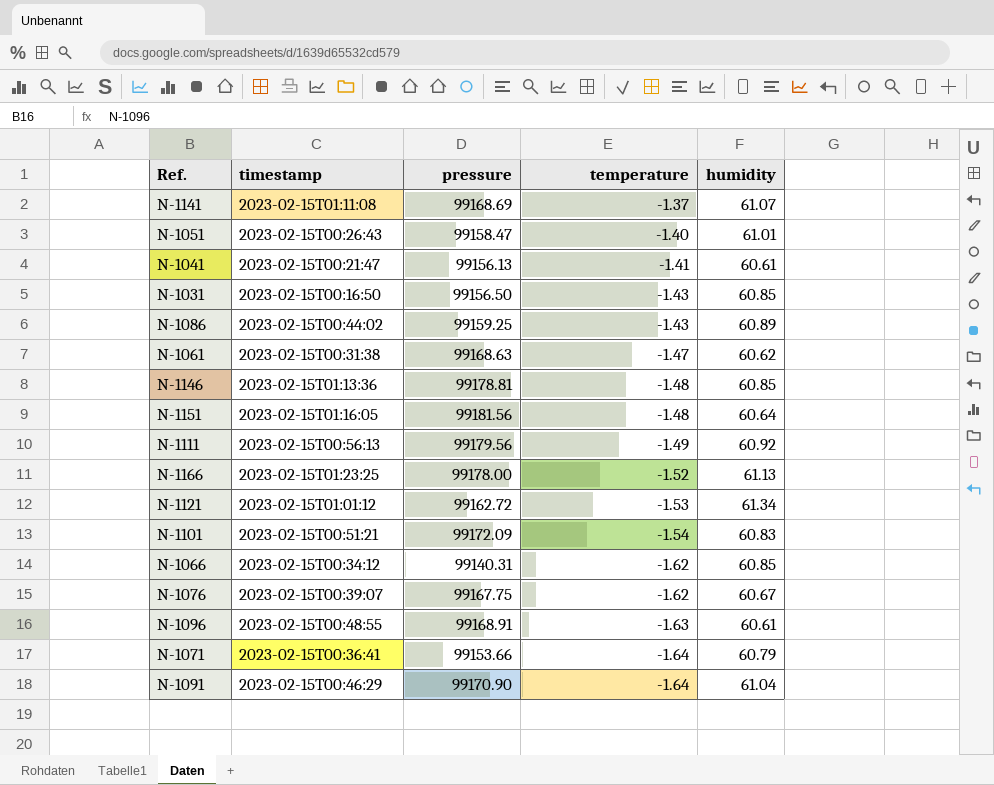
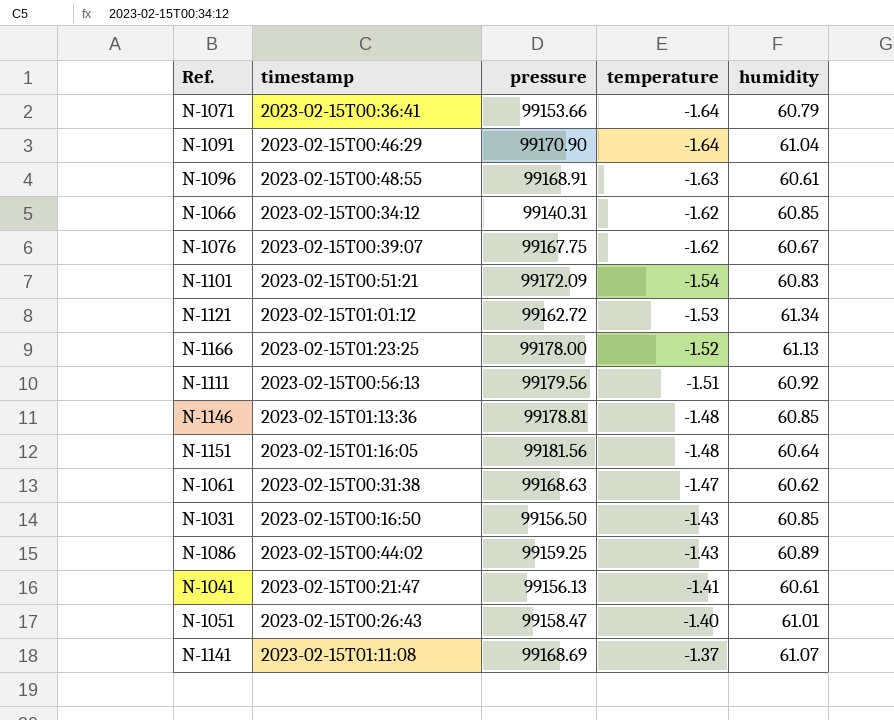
row order: temperature descending -> temperature ascending
N-1111 | temperature: -1.49 -> -1.51

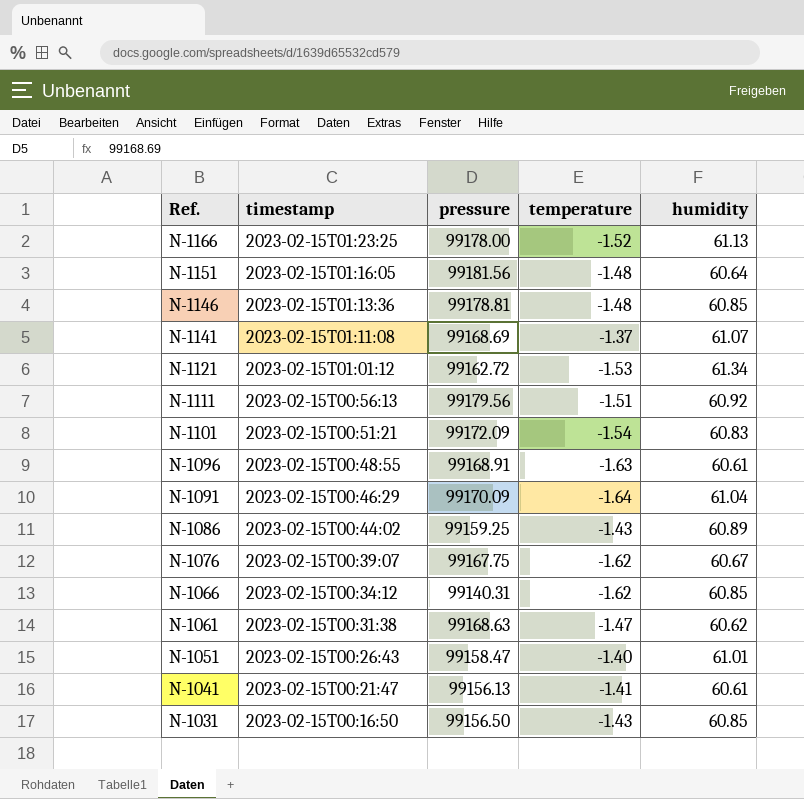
row order: temperature ascending -> Ref. descending
row N-1071: 2023-02-15T00:36:41 | 99153.66 | -1.64 | 60.79 -> none
N-1091 | pressure: 99170.90 -> 99170.09

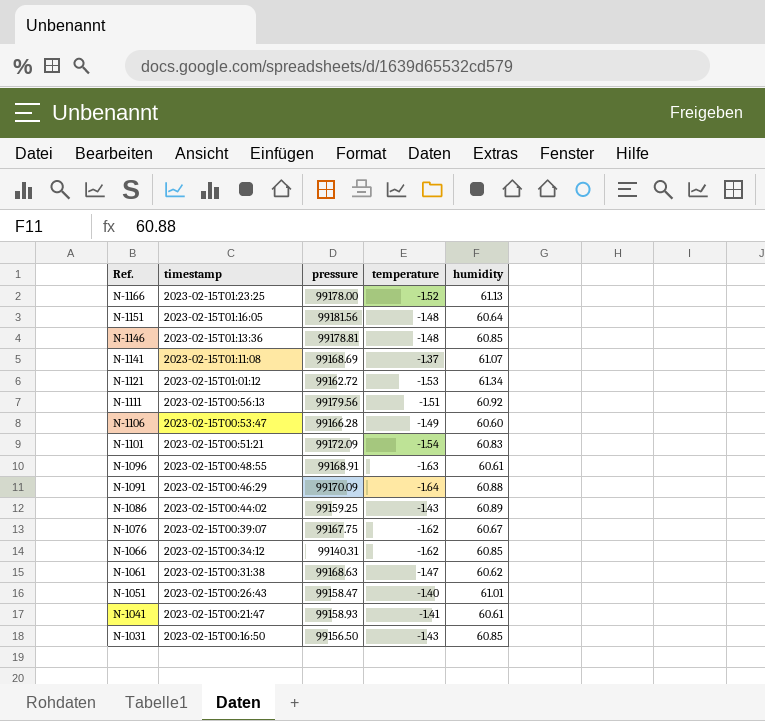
row N-1106: none -> 2023-02-15T00:53:47 | 99166.28 | -1.49 | 60.60
N-1091 | humidity: 61.04 -> 60.88
N-1041 | pressure: 99156.13 -> 99158.93

